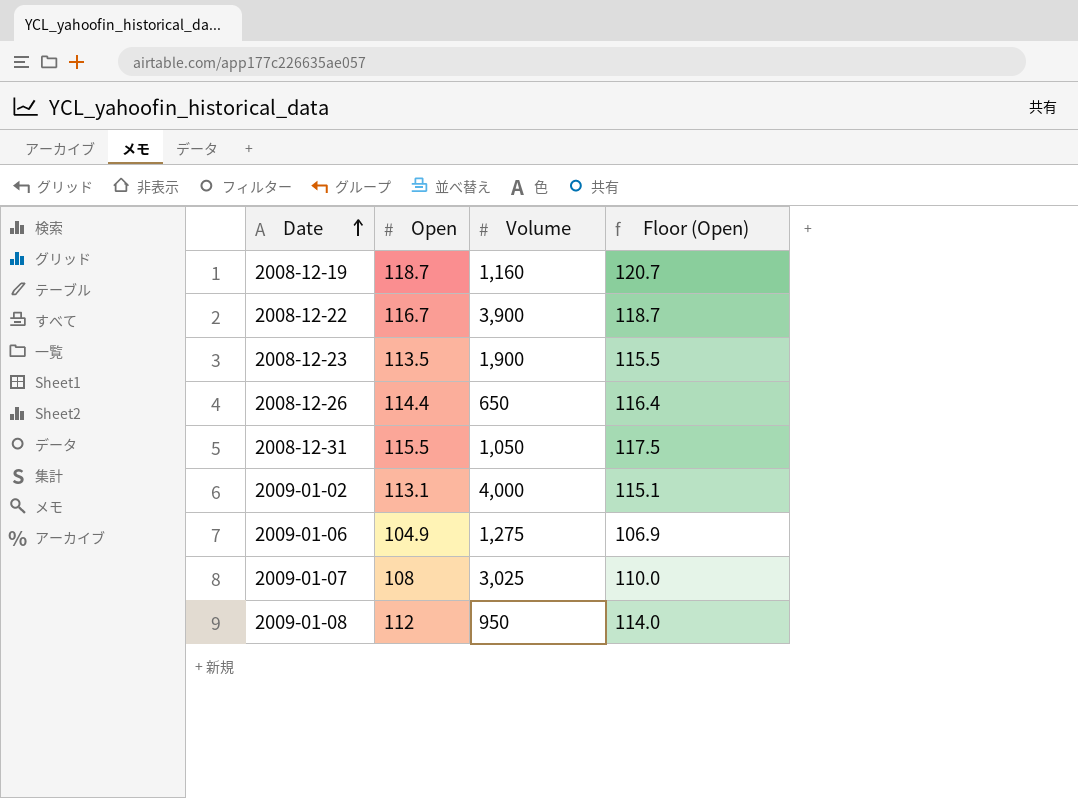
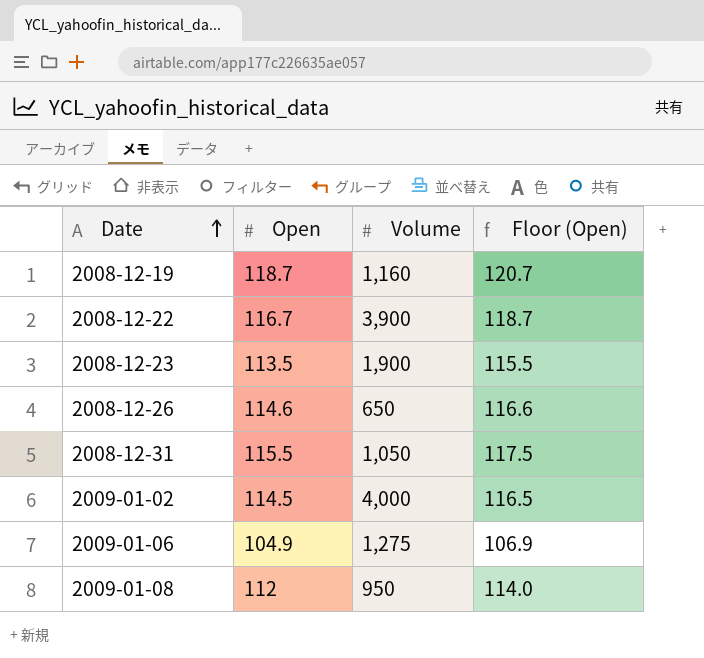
row 2009-01-07: 108 | 3,025 | 110.0 -> none
2008-12-26 | Open: 114.4 -> 114.6
2008-12-26 | Floor (Open): 116.4 -> 116.6
2009-01-02 | Open: 113.1 -> 114.5
2009-01-02 | Floor (Open): 115.1 -> 116.5

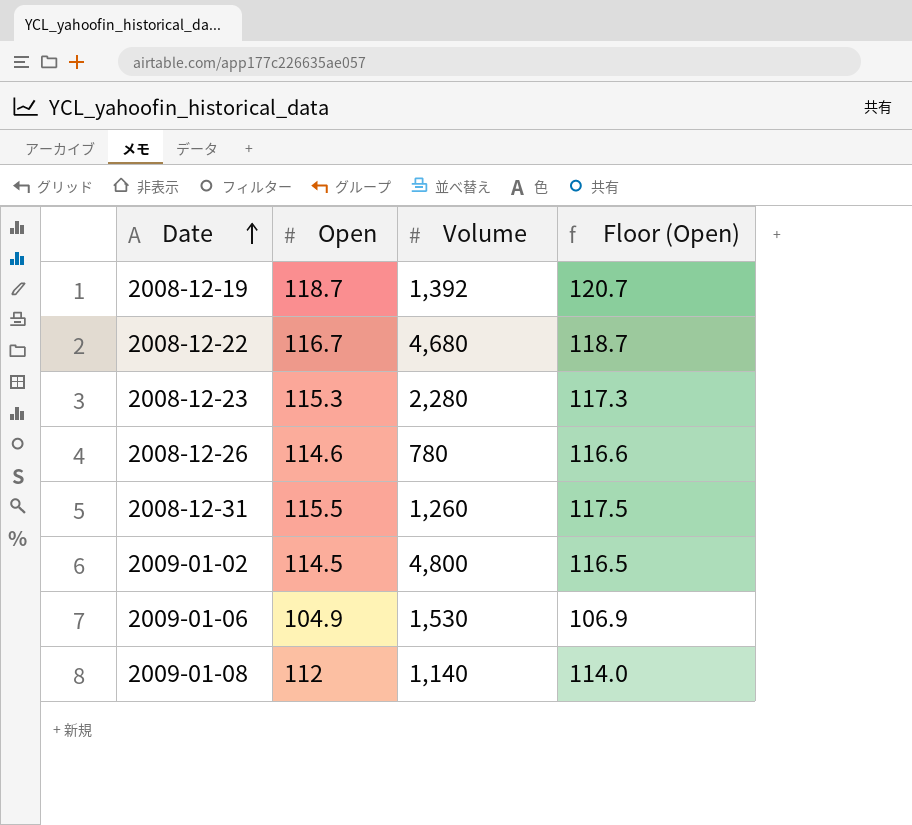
2008-12-19 | Volume: 1,160 -> 1,392
2008-12-22 | Volume: 3,900 -> 4,680
2008-12-23 | Open: 113.5 -> 115.3
2008-12-23 | Volume: 1,900 -> 2,280
2008-12-23 | Floor (Open): 115.5 -> 117.3
2008-12-26 | Volume: 650 -> 780
2008-12-31 | Volume: 1,050 -> 1,260
2009-01-02 | Volume: 4,000 -> 4,800
2009-01-06 | Volume: 1,275 -> 1,530
2009-01-08 | Volume: 950 -> 1,140

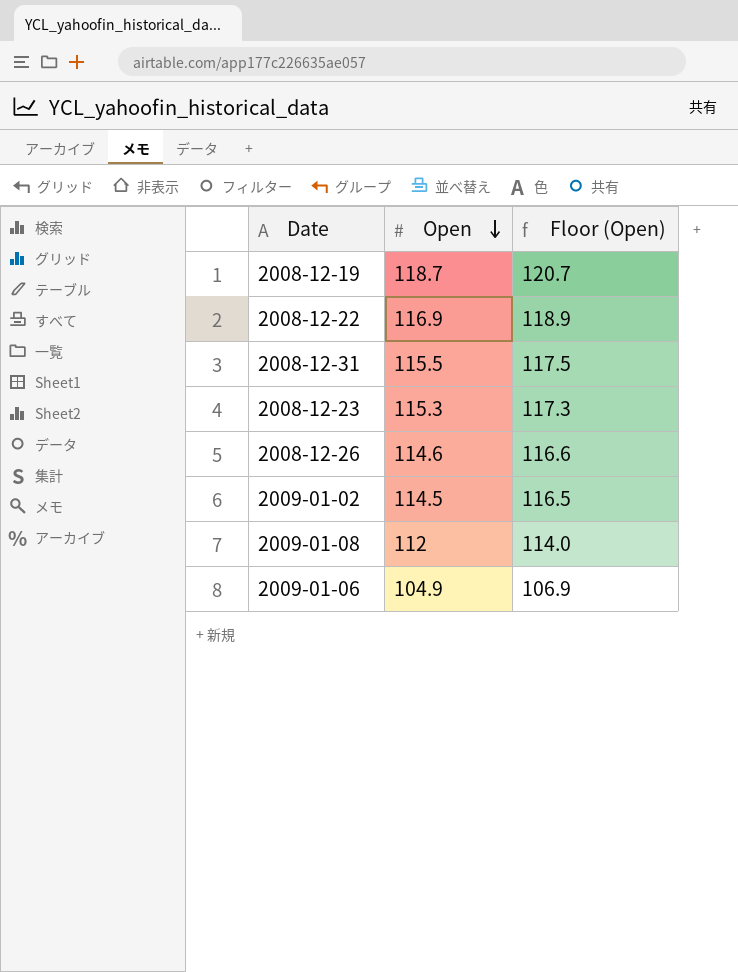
row order: Date ascending -> Open descending
column Volume | position: 3 -> none
2008-12-22 | Open: 116.7 -> 116.9
2008-12-22 | Floor (Open): 118.7 -> 118.9

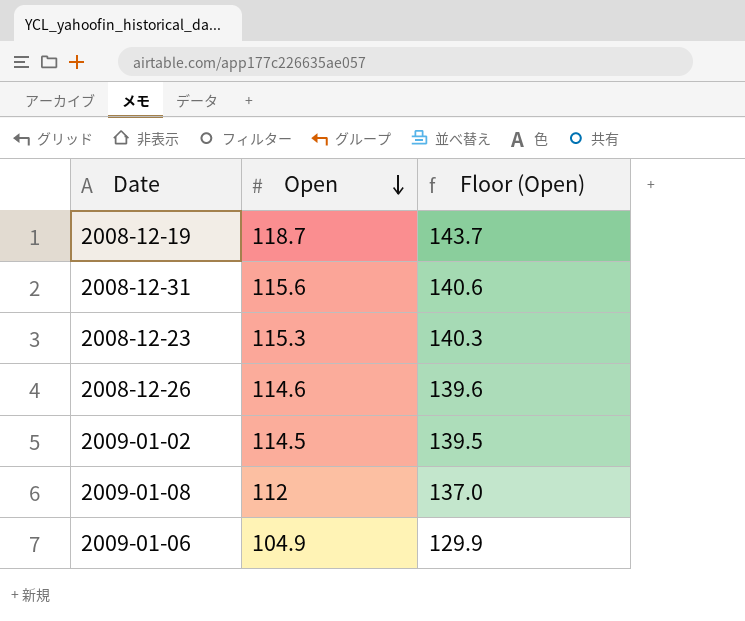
column Floor (Open) | formula: [Open] + 2 -> [Open] + 25
row 2008-12-22: 116.9 | 118.9 -> none
2008-12-31 | Open: 115.5 -> 115.6

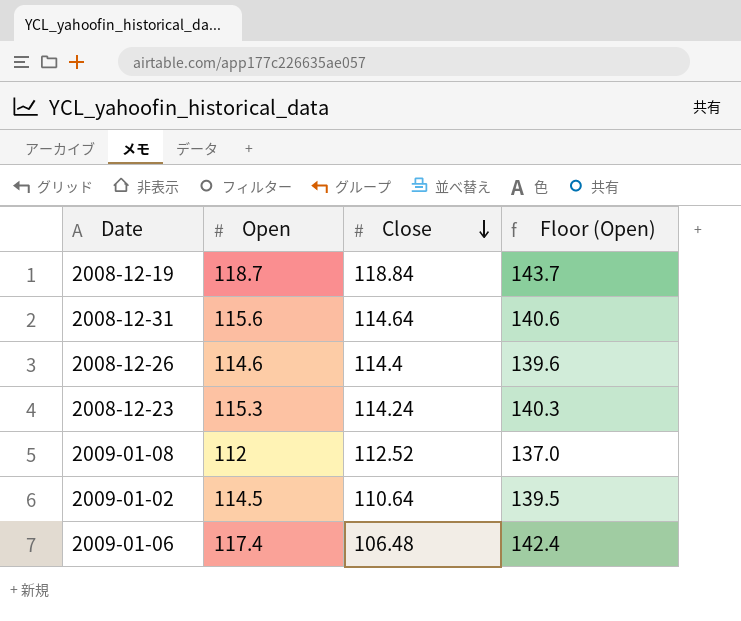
row order: Open descending -> Close descending
column Close | position: none -> 3
2009-01-06 | Open: 104.9 -> 117.4
2009-01-06 | Floor (Open): 129.9 -> 142.4

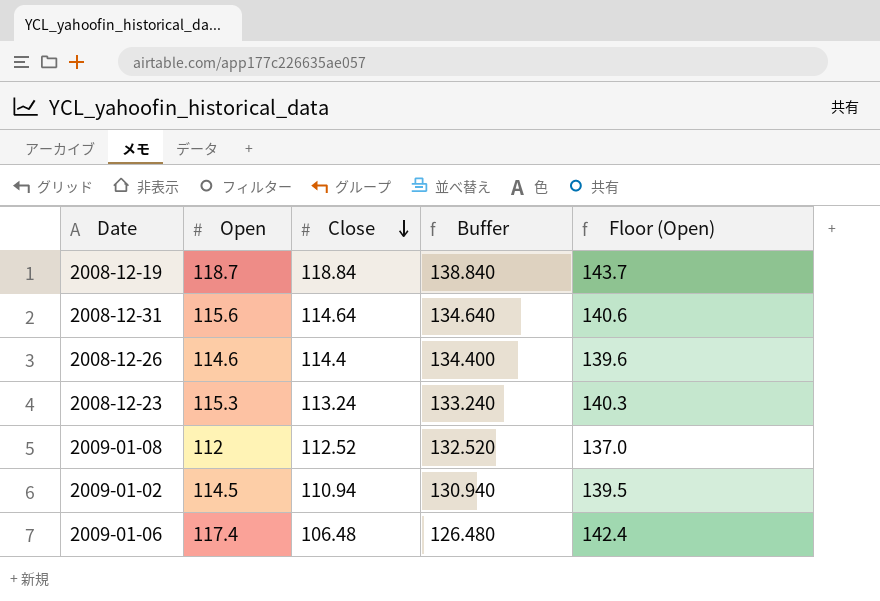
column Buffer | formula: none -> [Close] + 20
2008-12-23 | Close: 114.24 -> 113.24
2009-01-02 | Close: 110.64 -> 110.94

